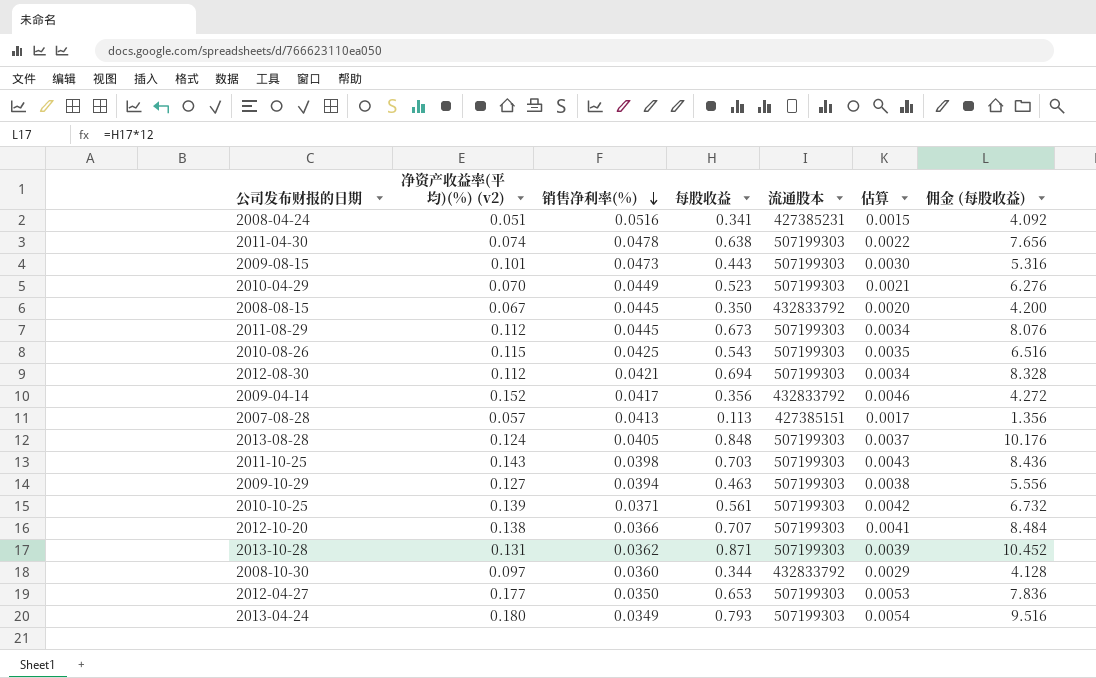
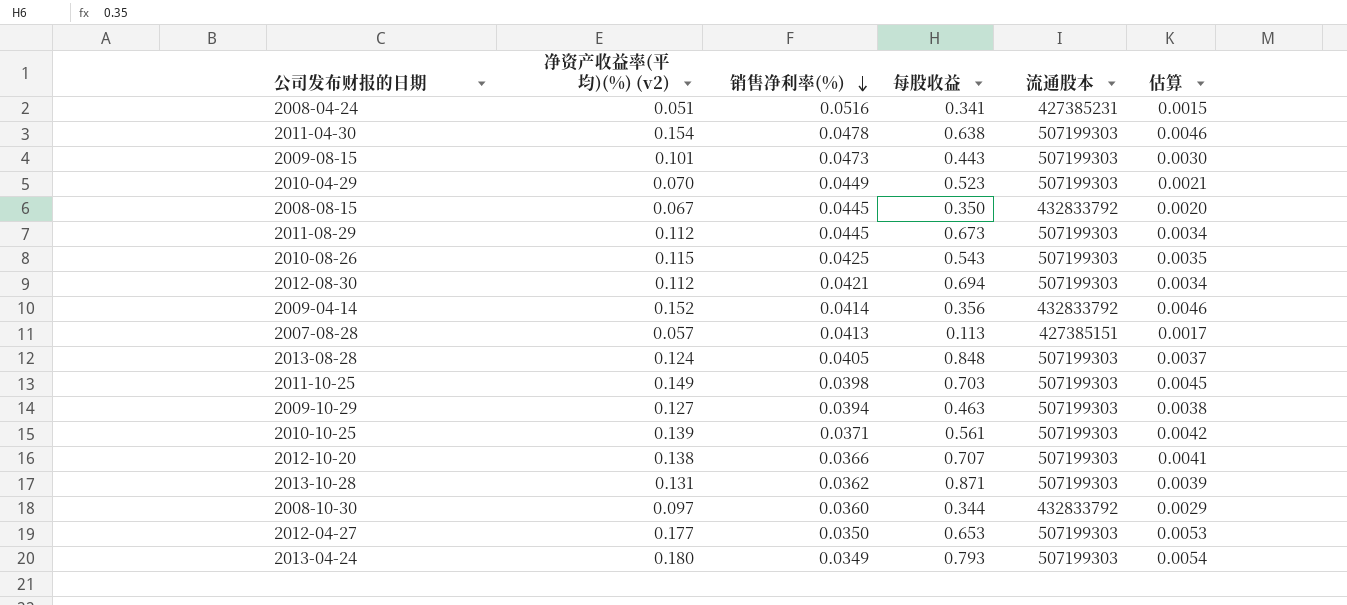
column 佣金 (每股收益) | formula: [每股收益] * 12 -> none
2011-04-30 | 净资产收益率(平均)(%) (v2): 0.074 -> 0.154
2011-04-30 | 估算: 0.0022 -> 0.0046
2009-04-14 | 销售净利率(%): 0.0417 -> 0.0414
2011-10-25 | 净资产收益率(平均)(%) (v2): 0.143 -> 0.149
2011-10-25 | 估算: 0.0043 -> 0.0045

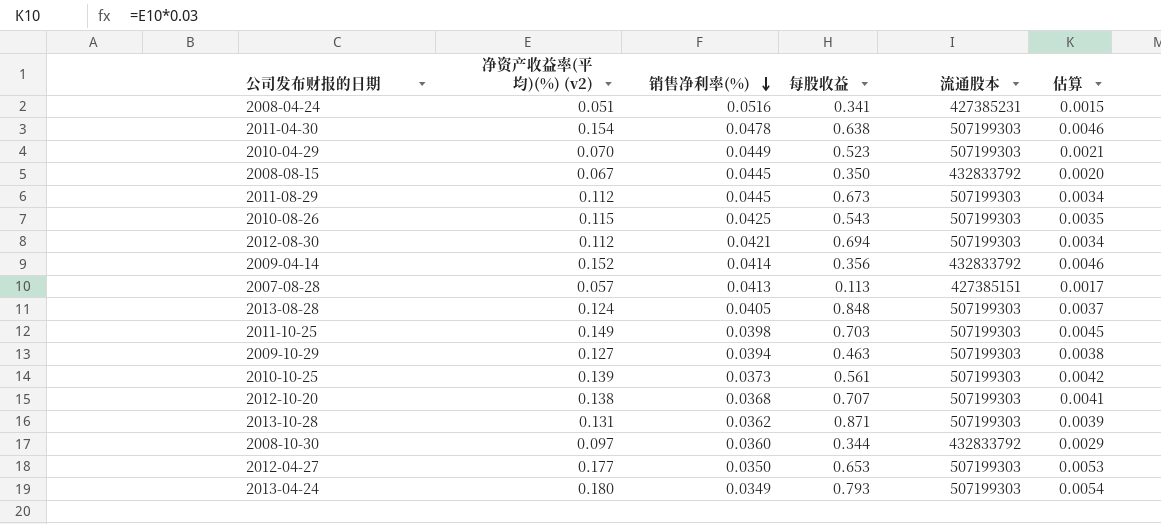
row 2009-08-15: 0.101 | 0.0473 | 0.443 | 507199303 | 0.0030 -> none
2010-10-25 | 销售净利率(%): 0.0371 -> 0.0373
2012-10-20 | 销售净利率(%): 0.0366 -> 0.0368

